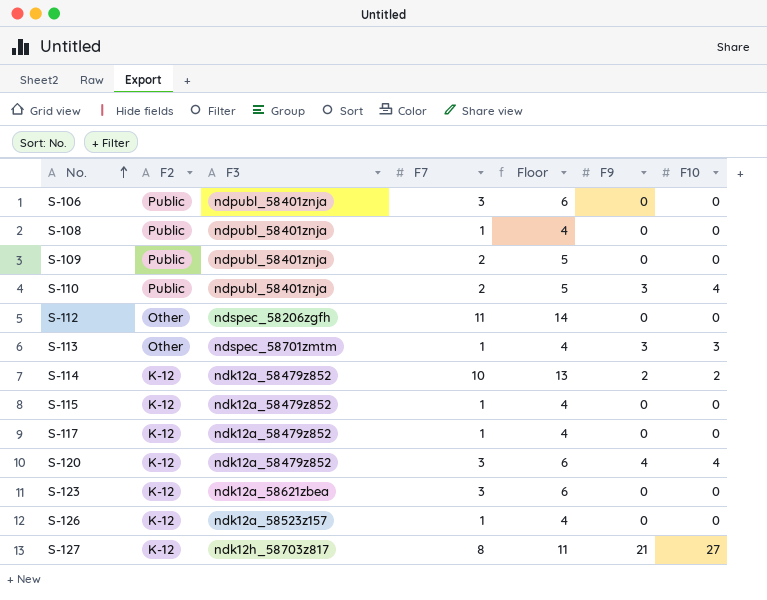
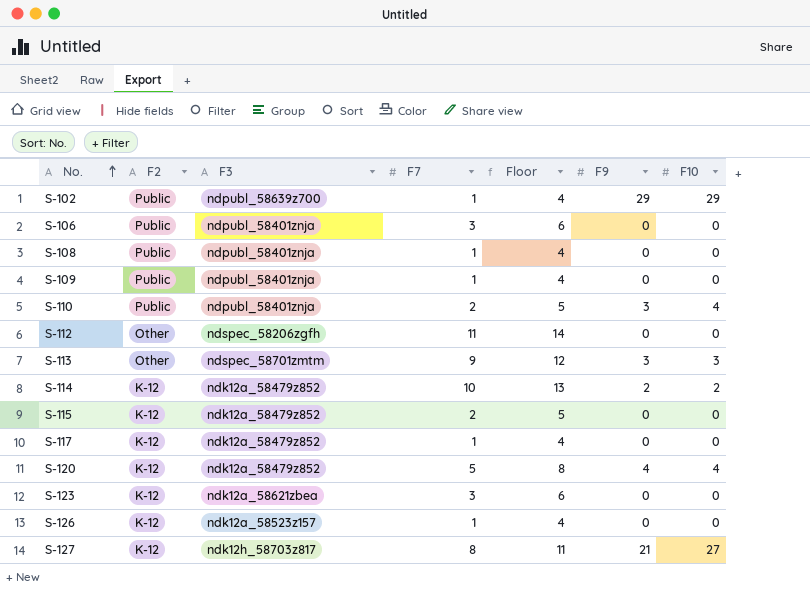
row S-102: none -> Public | ndpubl_58639z700 | 1 | 4 | 29 | 29
S-109 | F7: 2 -> 1
S-109 | Floor: 5 -> 4
S-113 | F7: 1 -> 9
S-113 | Floor: 4 -> 12
S-115 | F7: 1 -> 2
S-115 | Floor: 4 -> 5
S-120 | F7: 3 -> 5
S-120 | Floor: 6 -> 8

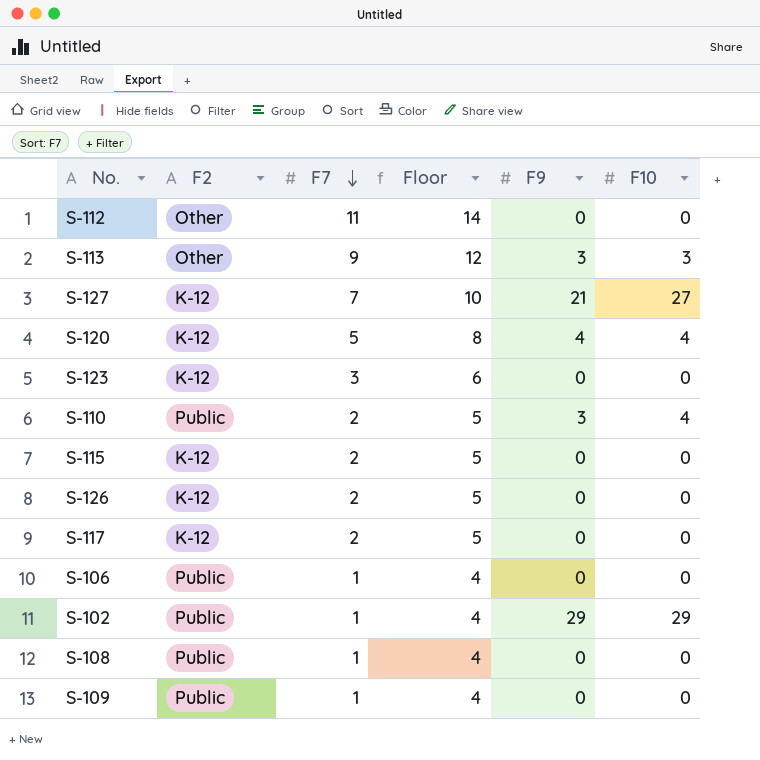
row order: No. ascending -> F7 descending
column F3 | position: 3 -> none
row S-114: K-12 | ndk12a_58479z852 | 10 | 13 | 2 | 2 -> none
S-127 | F7: 8 -> 7
S-127 | Floor: 11 -> 10
S-126 | F7: 1 -> 2
S-126 | Floor: 4 -> 5
S-117 | F7: 1 -> 2
S-117 | Floor: 4 -> 5
S-106 | F7: 3 -> 1
S-106 | Floor: 6 -> 4

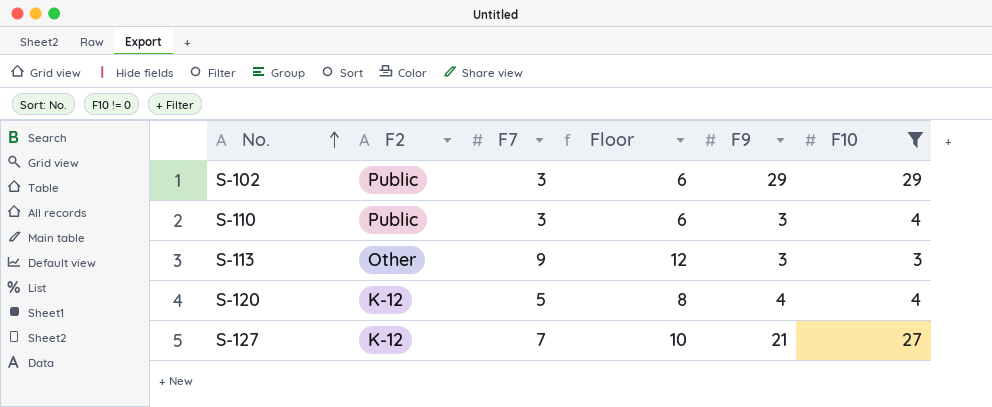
filter: none -> F10 != 0
row order: F7 descending -> No. ascending
S-102 | F7: 1 -> 3
S-102 | Floor: 4 -> 6
S-110 | F7: 2 -> 3
S-110 | Floor: 5 -> 6

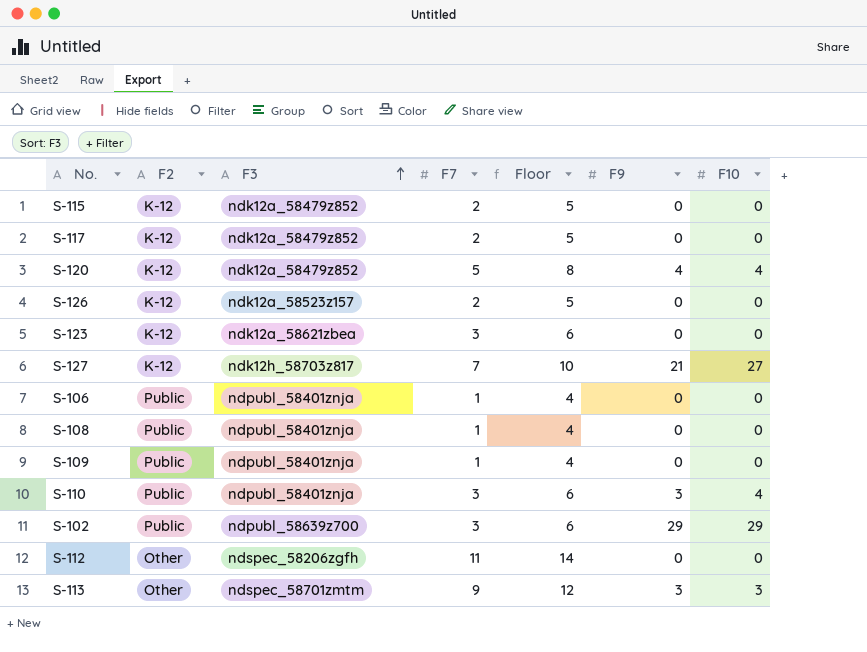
filter: F10 != 0 -> none
row order: No. ascending -> F3 ascending
column F3 | position: none -> 3

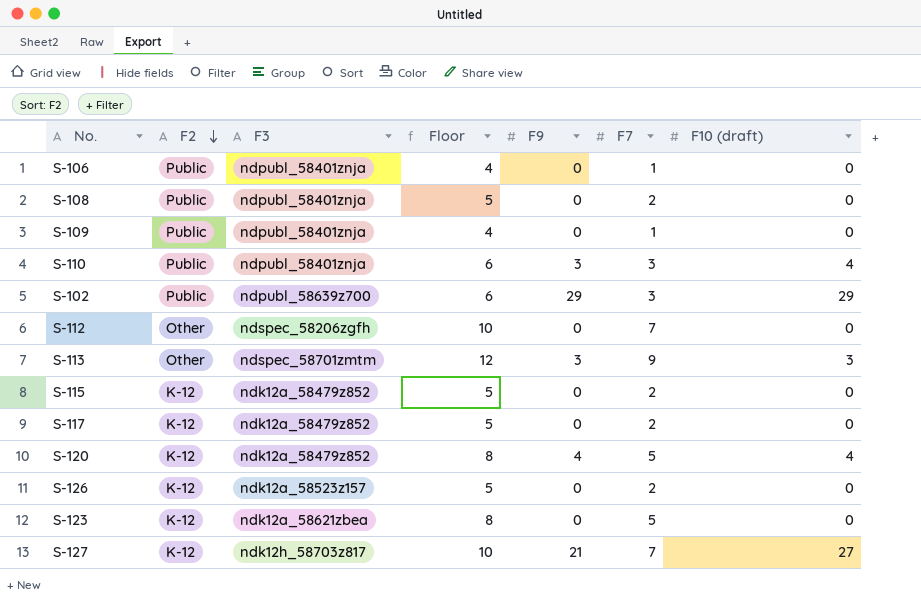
row order: F3 ascending -> F2 descending
column F7 | position: 4 -> 6
column name: F10 -> F10 (draft)
S-108 | Floor: 4 -> 5
S-108 | F7: 1 -> 2
S-112 | Floor: 14 -> 10
S-112 | F7: 11 -> 7
S-123 | Floor: 6 -> 8
S-123 | F7: 3 -> 5

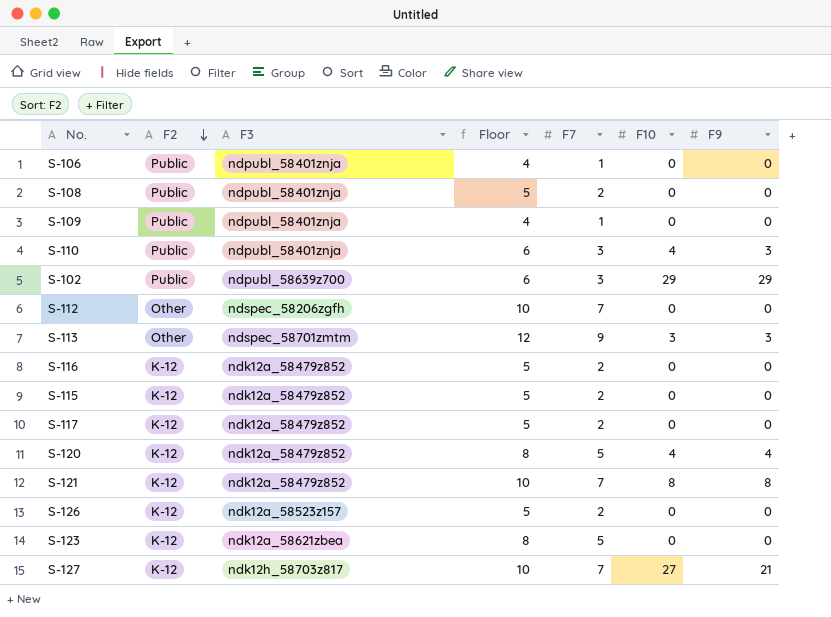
column name: F10 (draft) -> F10
column F9 | position: 5 -> 7
row S-116: none -> K-12 | ndk12a_58479z852 | 5 | 2 | 0 | 0
row S-121: none -> K-12 | ndk12a_58479z852 | 10 | 7 | 8 | 8

